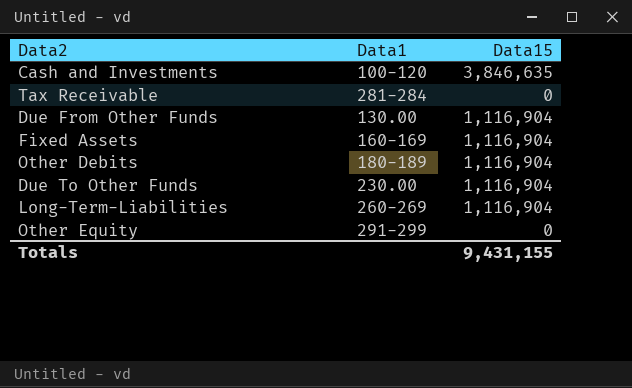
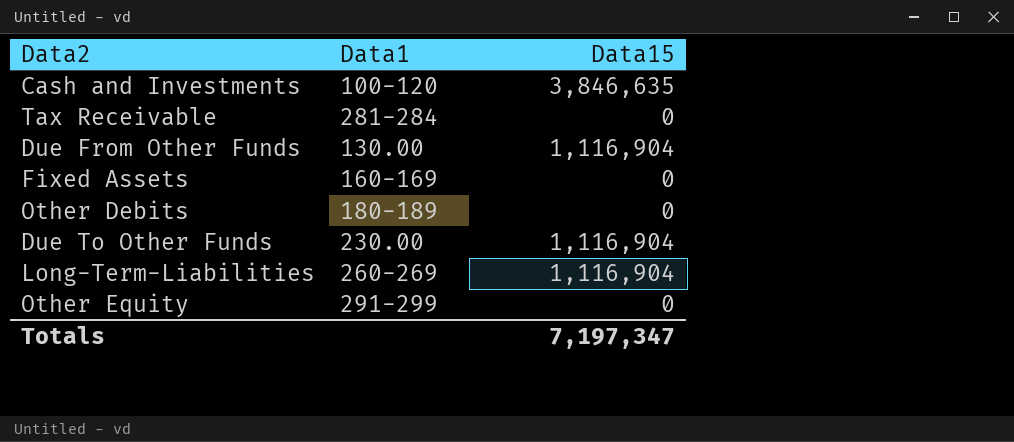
Fixed Assets | Data15: 1,116,904 -> 0
Other Debits | Data15: 1,116,904 -> 0
Totals | Data15: 9,431,155 -> 7,197,347

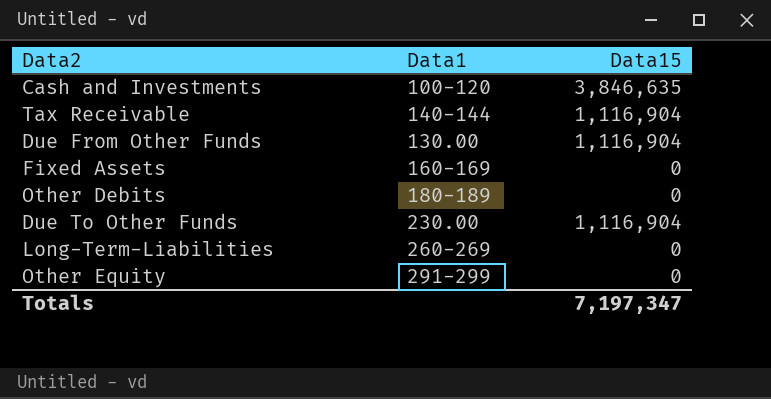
Tax Receivable | Data1: 281-284 -> 140-144
Tax Receivable | Data15: 0 -> 1,116,904
Long-Term-Liabilities | Data15: 1,116,904 -> 0

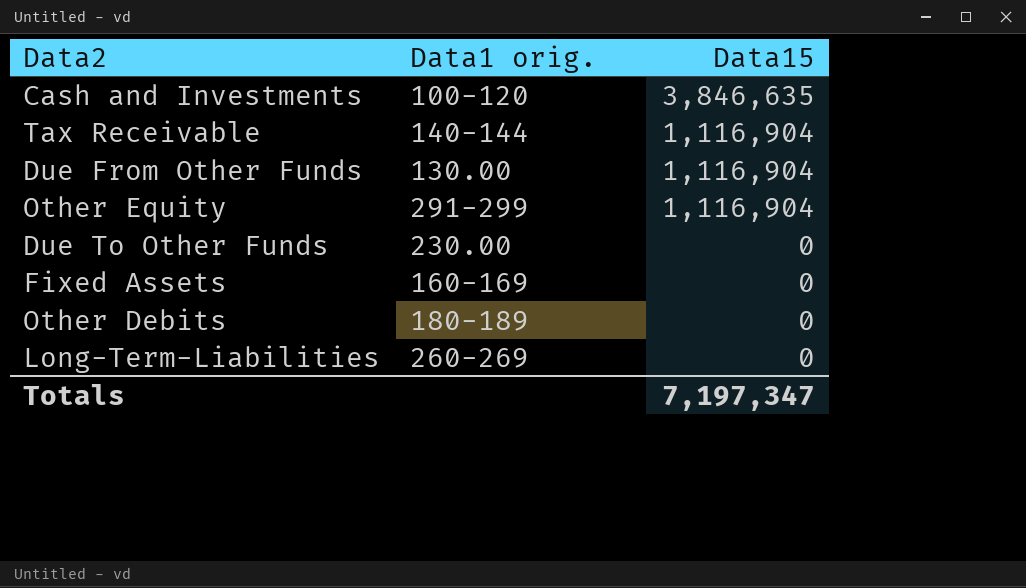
row order: none -> Data15 descending
column name: Data1 -> Data1 orig.
Other Equity | Data15: 0 -> 1,116,904
Due To Other Funds | Data15: 1,116,904 -> 0

